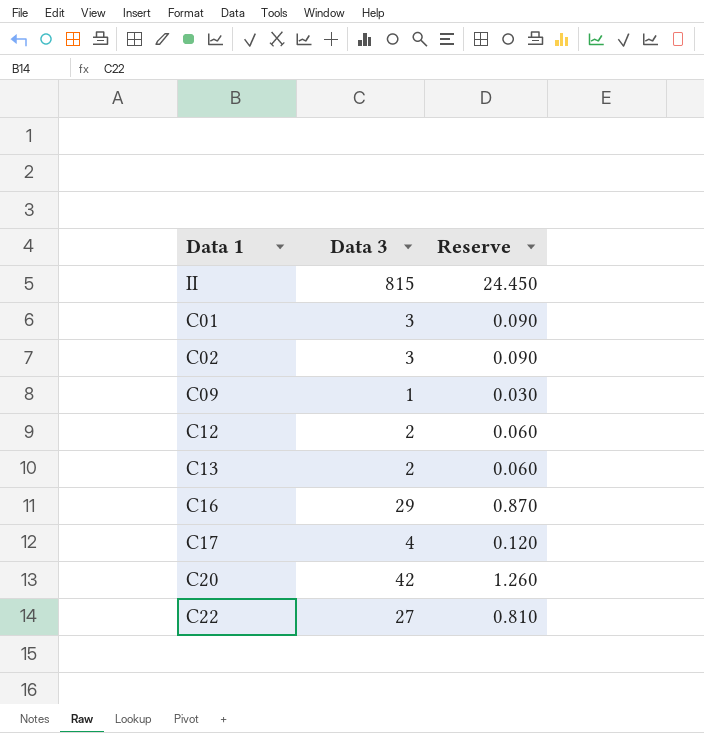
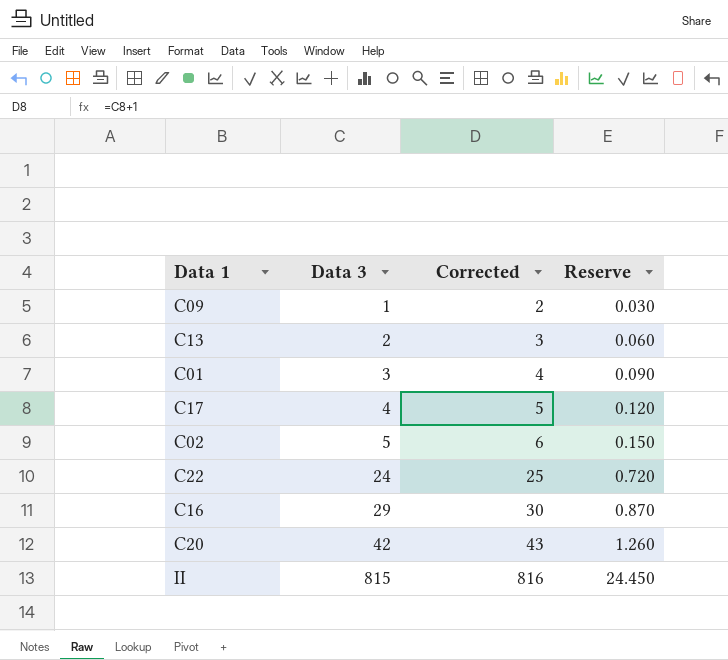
row order: none -> Data 3 ascending
column Corrected | formula: none -> [Data 3] + 1
row C12: 2 | 0.060 -> none
C02 | Data 3: 3 -> 5
C02 | Reserve: 0.090 -> 0.150
C22 | Data 3: 27 -> 24
C22 | Reserve: 0.810 -> 0.720

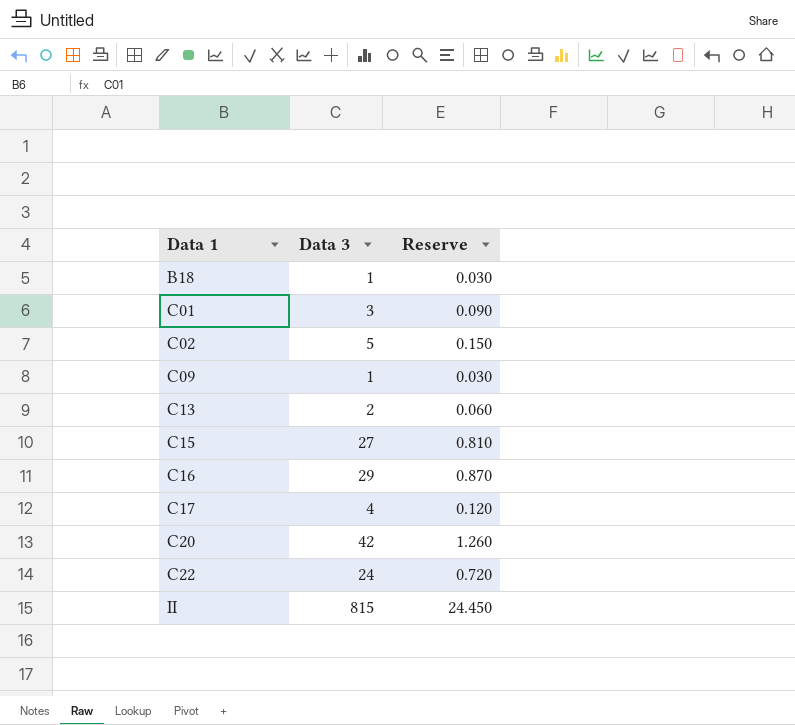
row order: Data 3 ascending -> Data 1 ascending
column Corrected | formula: [Data 3] + 1 -> none
row B18: none -> 1 | 0.030
row C15: none -> 27 | 0.810

